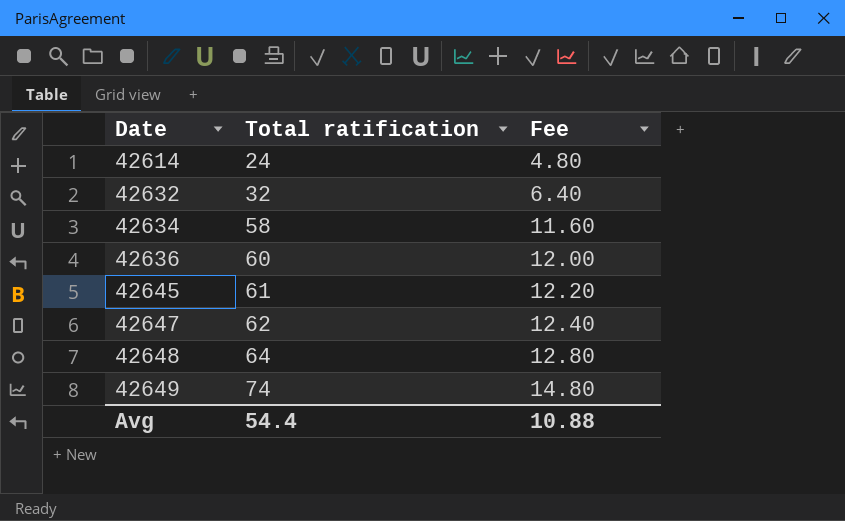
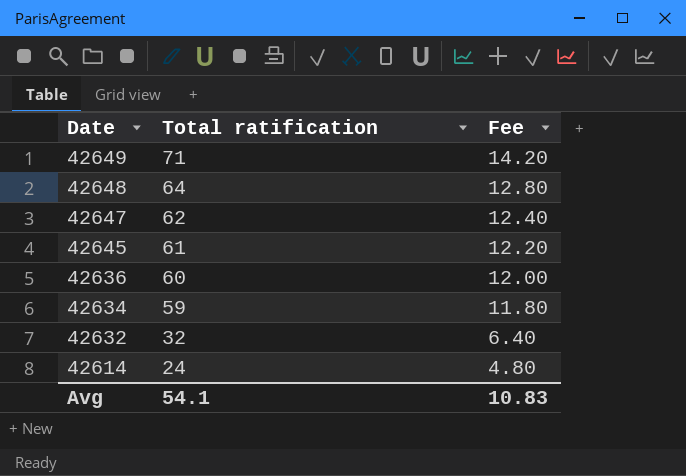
row order: Date ascending -> Date descending
42649 | Total ratification: 74 -> 71
42649 | Fee: 14.80 -> 14.20
42634 | Total ratification: 58 -> 59
42634 | Fee: 11.60 -> 11.80
Avg | Total ratification: 54.4 -> 54.1
Avg | Fee: 10.88 -> 10.83

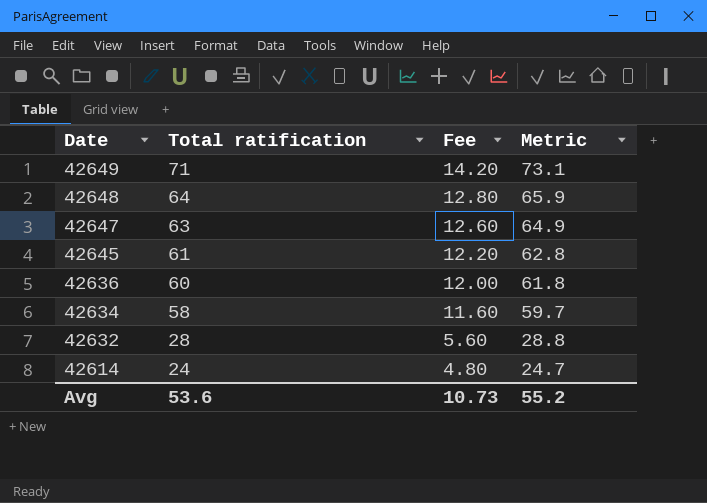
column Metric | formula: none -> [Total ratification] * 1.03
42647 | Total ratification: 62 -> 63
42647 | Fee: 12.40 -> 12.60
42634 | Total ratification: 59 -> 58
42634 | Fee: 11.80 -> 11.60
42632 | Total ratification: 32 -> 28
42632 | Fee: 6.40 -> 5.60
Avg | Total ratification: 54.1 -> 53.6
Avg | Fee: 10.83 -> 10.73

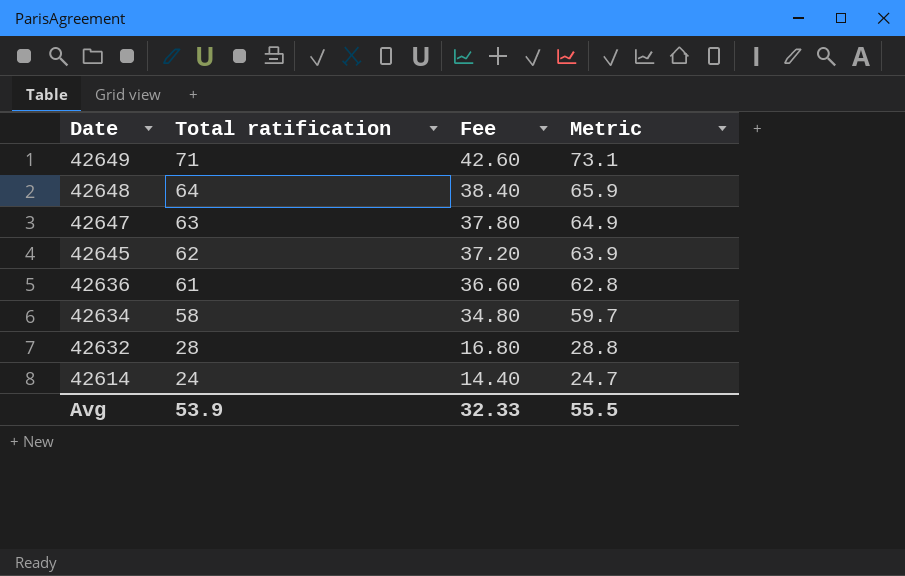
column Fee | formula: [Total ratification] * 0.2 -> [Total ratification] * 0.6
42645 | Total ratification: 61 -> 62
42645 | Metric: 62.8 -> 63.9
42636 | Total ratification: 60 -> 61
42636 | Metric: 61.8 -> 62.8
Avg | Total ratification: 53.6 -> 53.9
Avg | Fee: 10.73 -> 32.33
Avg | Metric: 55.2 -> 55.5

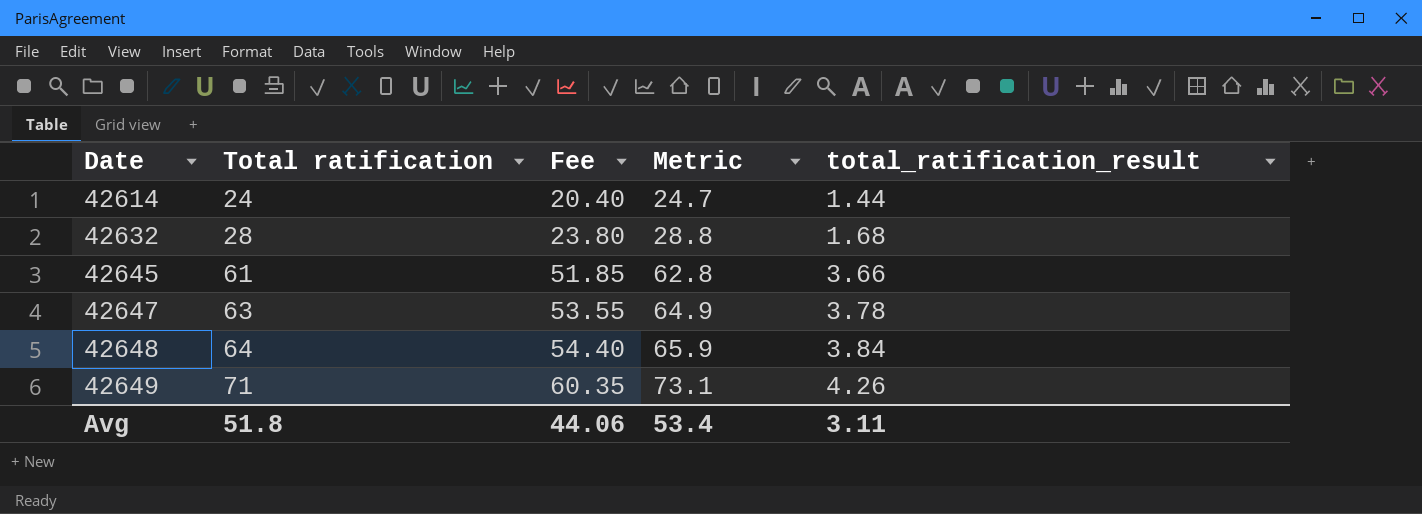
row order: Date descending -> Date ascending
column Fee | formula: [Total ratification] * 0.6 -> [Total ratification] * 0.85
column total_ratification_result | formula: none -> [Total ratification] * 0.06
row 42636: 61 | 36.60 | 62.8 -> none
row 42634: 58 | 34.80 | 59.7 -> none
42645 | Total ratification: 62 -> 61
42645 | Metric: 63.9 -> 62.8
Avg | Total ratification: 53.9 -> 51.8
Avg | Fee: 32.33 -> 44.06
Avg | Metric: 55.5 -> 53.4

